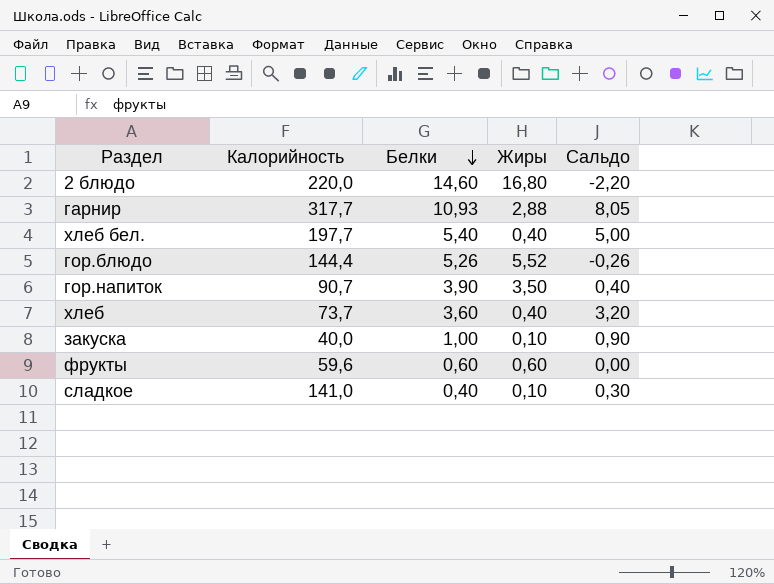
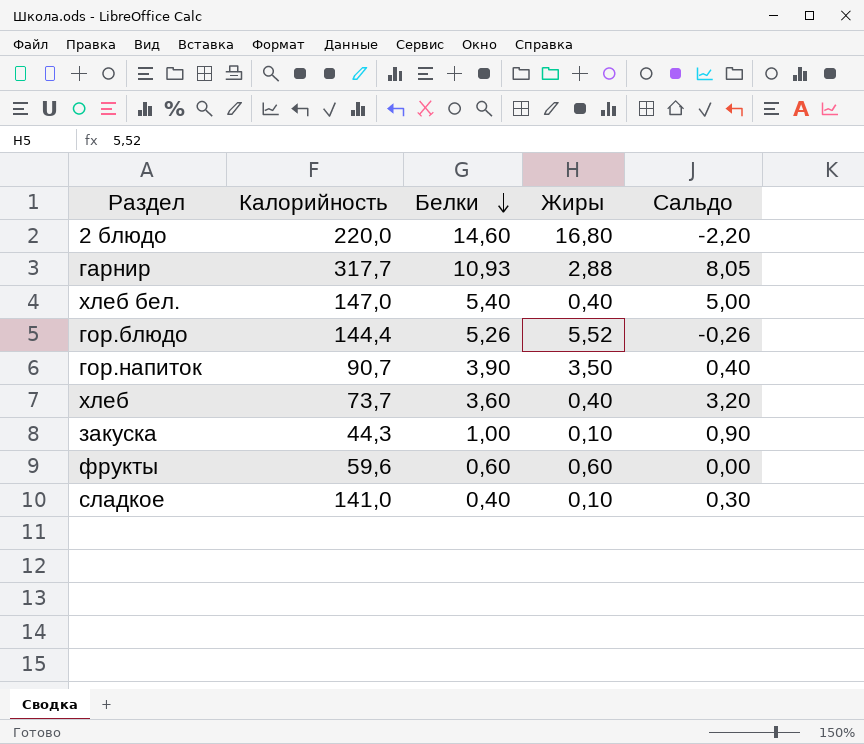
хлеб бел. | Калорийность: 197,7 -> 147,0
закуска | Калорийность: 40,0 -> 44,3

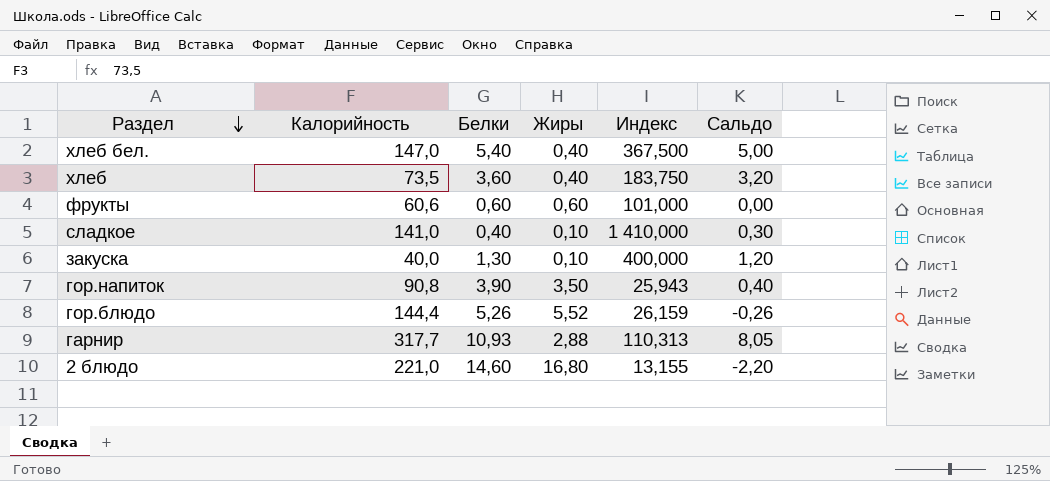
row order: Белки descending -> Раздел descending
column Индекс | formula: none -> [Калорийность] / [Жиры]
хлеб | Калорийность: 73,7 -> 73,5
фрукты | Калорийность: 59,6 -> 60,6
закуска | Калорийность: 44,3 -> 40,0
закуска | Белки: 1,00 -> 1,30
закуска | Сальдо: 0,90 -> 1,20
гор.напиток | Калорийность: 90,7 -> 90,8
2 блюдо | Калорийность: 220,0 -> 221,0

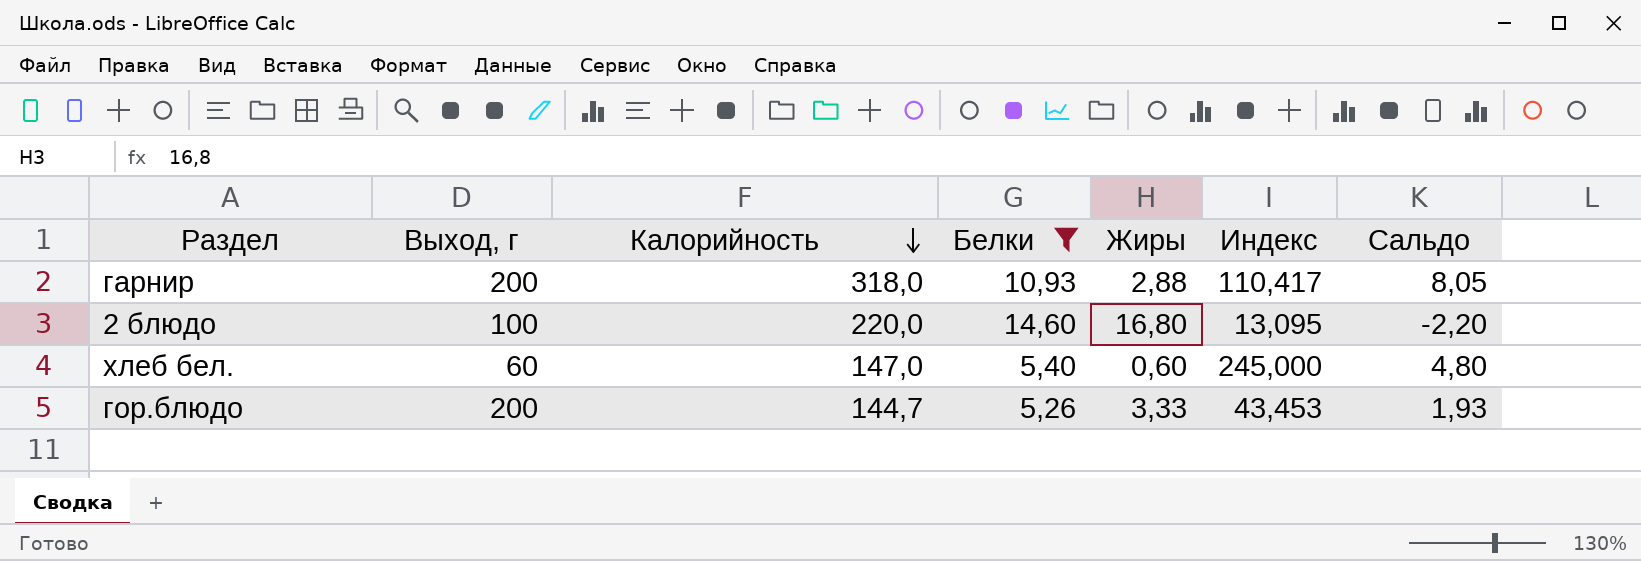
filter: none -> Белки >= 5,26
row order: Раздел descending -> Калорийность descending
column Выход, г | position: none -> 2
гарнир | Калорийность: 317,7 -> 318,0
гарнир | Индекс: 110,313 -> 110,417
2 блюдо | Калорийность: 221,0 -> 220,0
2 блюдо | Индекс: 13,155 -> 13,095
хлеб бел. | Жиры: 0,40 -> 0,60
хлеб бел. | Индекс: 367,500 -> 245,000
хлеб бел. | Сальдо: 5,00 -> 4,80
гор.блюдо | Калорийность: 144,4 -> 144,7
гор.блюдо | Жиры: 5,52 -> 3,33
гор.блюдо | Индекс: 26,159 -> 43,453
гор.блюдо | Сальдо: -0,26 -> 1,93

